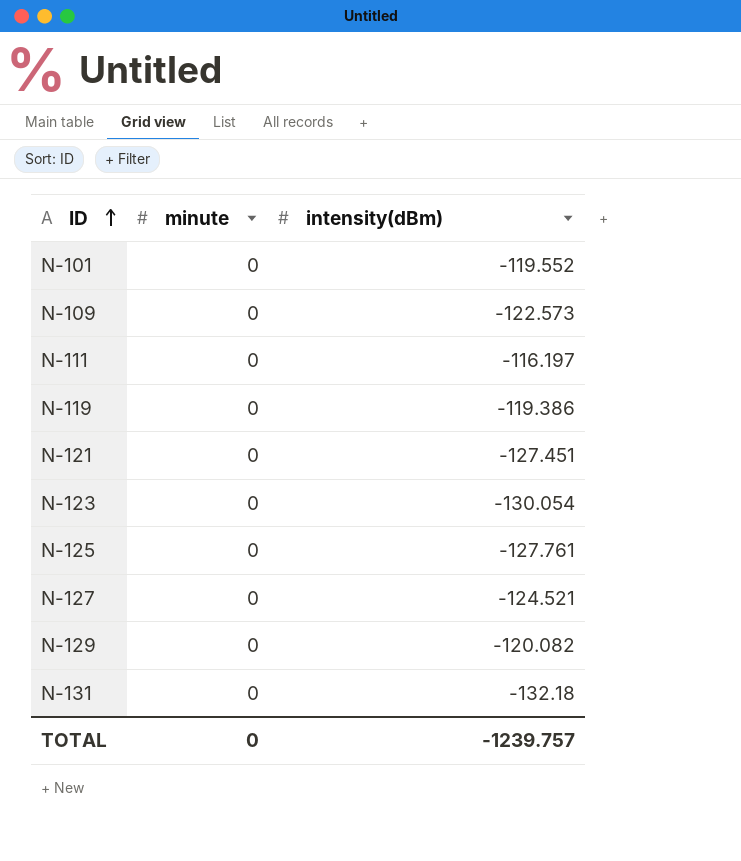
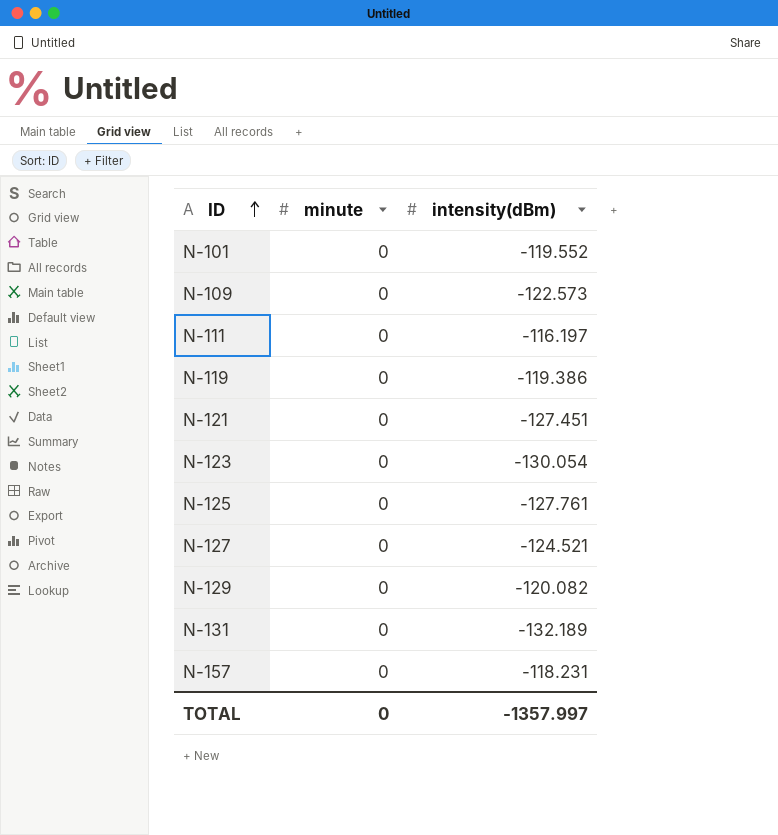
N-131 | intensity(dBm): -132.18 -> -132.189
row N-157: none -> 0 | -118.231
TOTAL | intensity(dBm): -1239.757 -> -1357.997

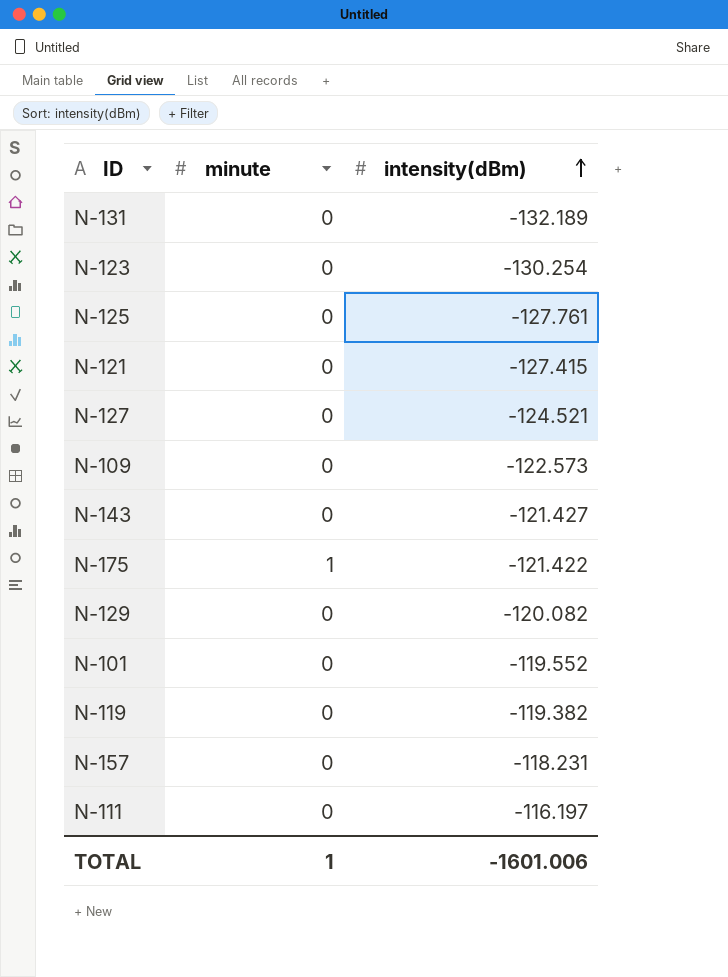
row order: ID ascending -> intensity(dBm) ascending
N-123 | intensity(dBm): -130.054 -> -130.254
N-121 | intensity(dBm): -127.451 -> -127.415
row N-143: none -> 0 | -121.427
row N-175: none -> 1 | -121.422
N-119 | intensity(dBm): -119.386 -> -119.382
TOTAL | minute: 0 -> 1
TOTAL | intensity(dBm): -1357.997 -> -1601.006

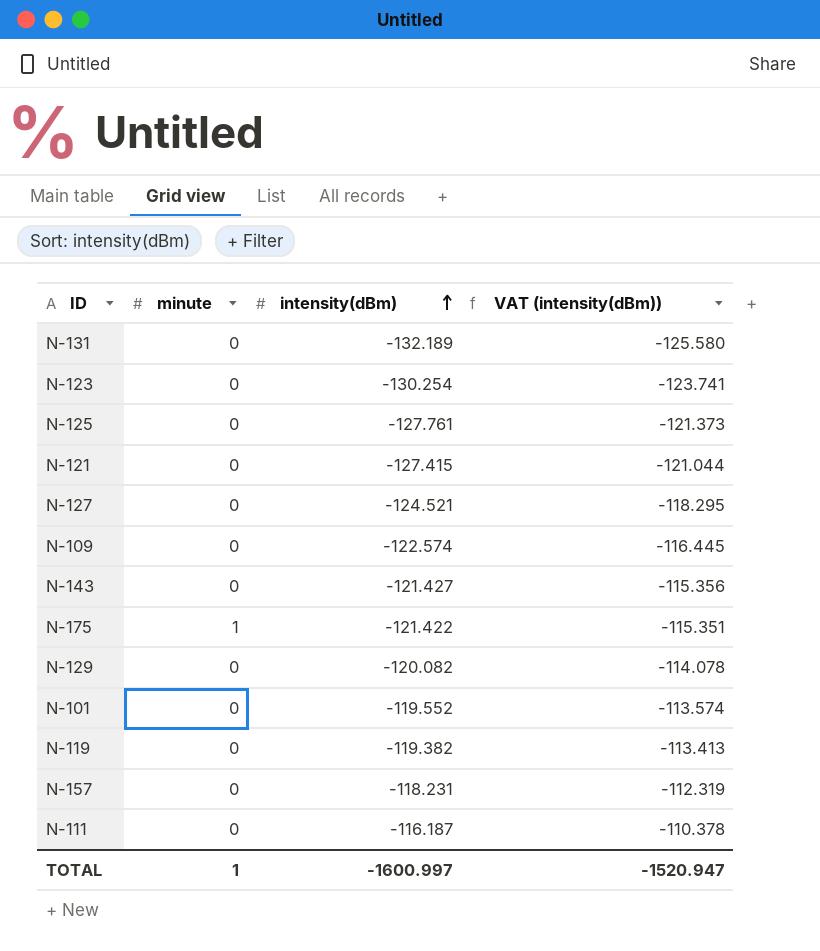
column VAT (intensity(dBm)) | formula: none -> [intensity(dBm)] * 0.95
N-109 | intensity(dBm): -122.573 -> -122.574
N-111 | intensity(dBm): -116.197 -> -116.187
TOTAL | intensity(dBm): -1601.006 -> -1600.997

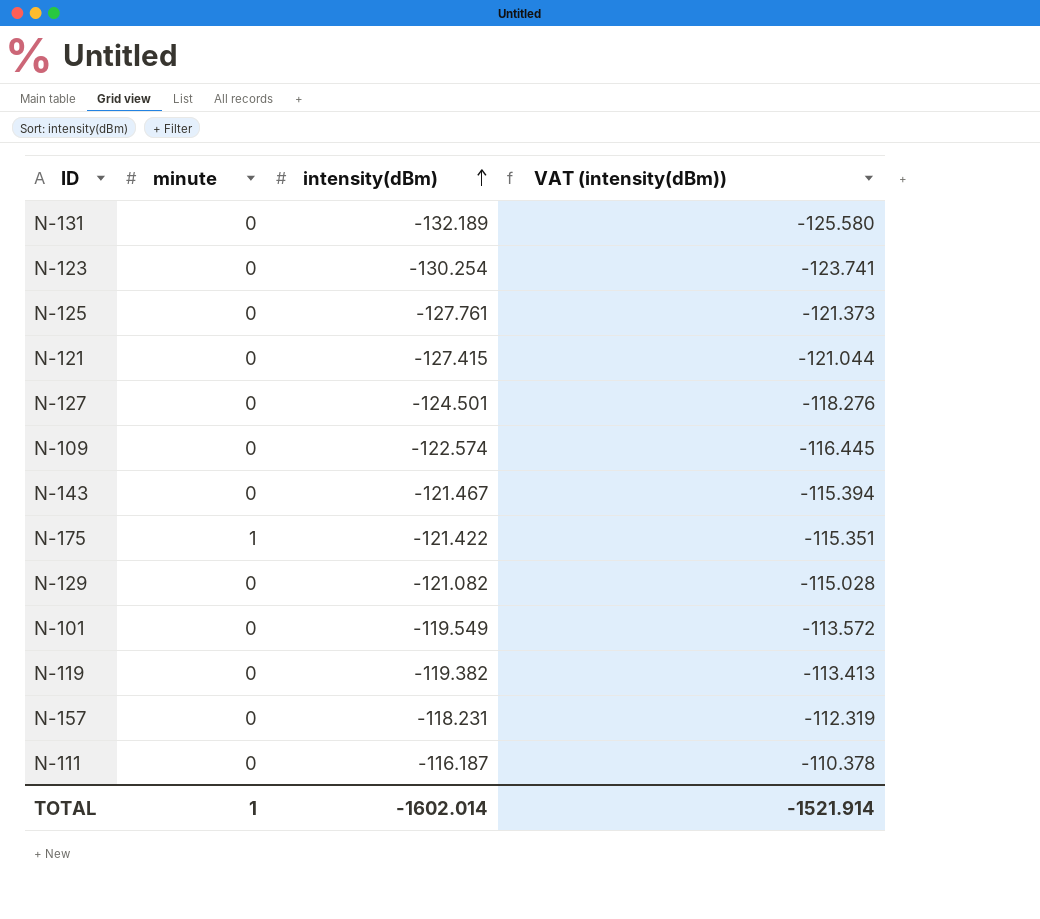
N-127 | intensity(dBm): -124.521 -> -124.501
N-127 | VAT (intensity(dBm)): -118.295 -> -118.276
N-143 | intensity(dBm): -121.427 -> -121.467
N-143 | VAT (intensity(dBm)): -115.356 -> -115.394
N-129 | intensity(dBm): -120.082 -> -121.082
N-129 | VAT (intensity(dBm)): -114.078 -> -115.028
N-101 | intensity(dBm): -119.552 -> -119.549
N-101 | VAT (intensity(dBm)): -113.574 -> -113.572
TOTAL | intensity(dBm): -1600.997 -> -1602.014
TOTAL | VAT (intensity(dBm)): -1520.947 -> -1521.914

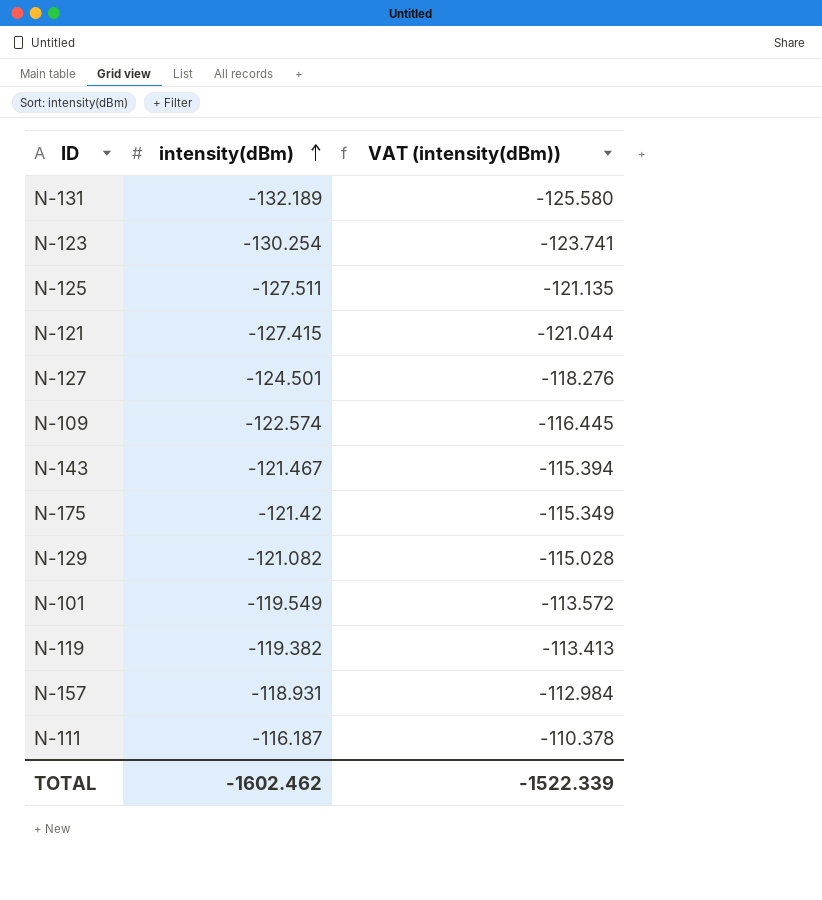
column minute | position: 2 -> none
N-125 | intensity(dBm): -127.761 -> -127.511
N-125 | VAT (intensity(dBm)): -121.373 -> -121.135
N-175 | intensity(dBm): -121.422 -> -121.42
N-175 | VAT (intensity(dBm)): -115.351 -> -115.349
N-157 | intensity(dBm): -118.231 -> -118.931
N-157 | VAT (intensity(dBm)): -112.319 -> -112.984
TOTAL | intensity(dBm): -1602.014 -> -1602.462
TOTAL | VAT (intensity(dBm)): -1521.914 -> -1522.339

